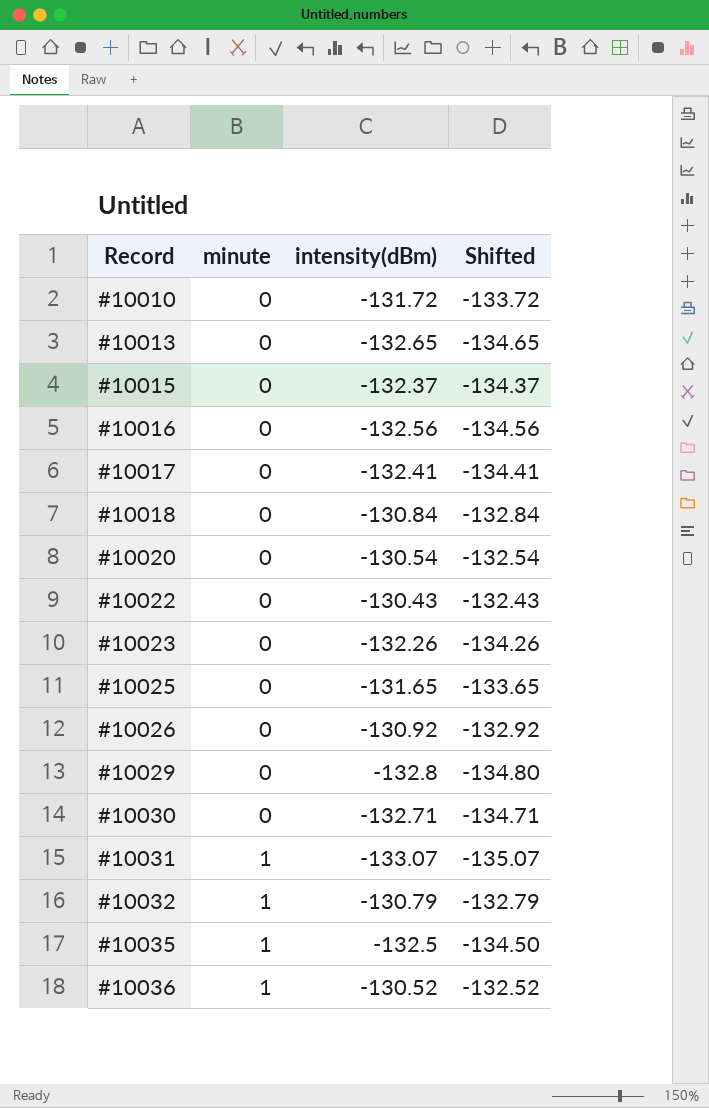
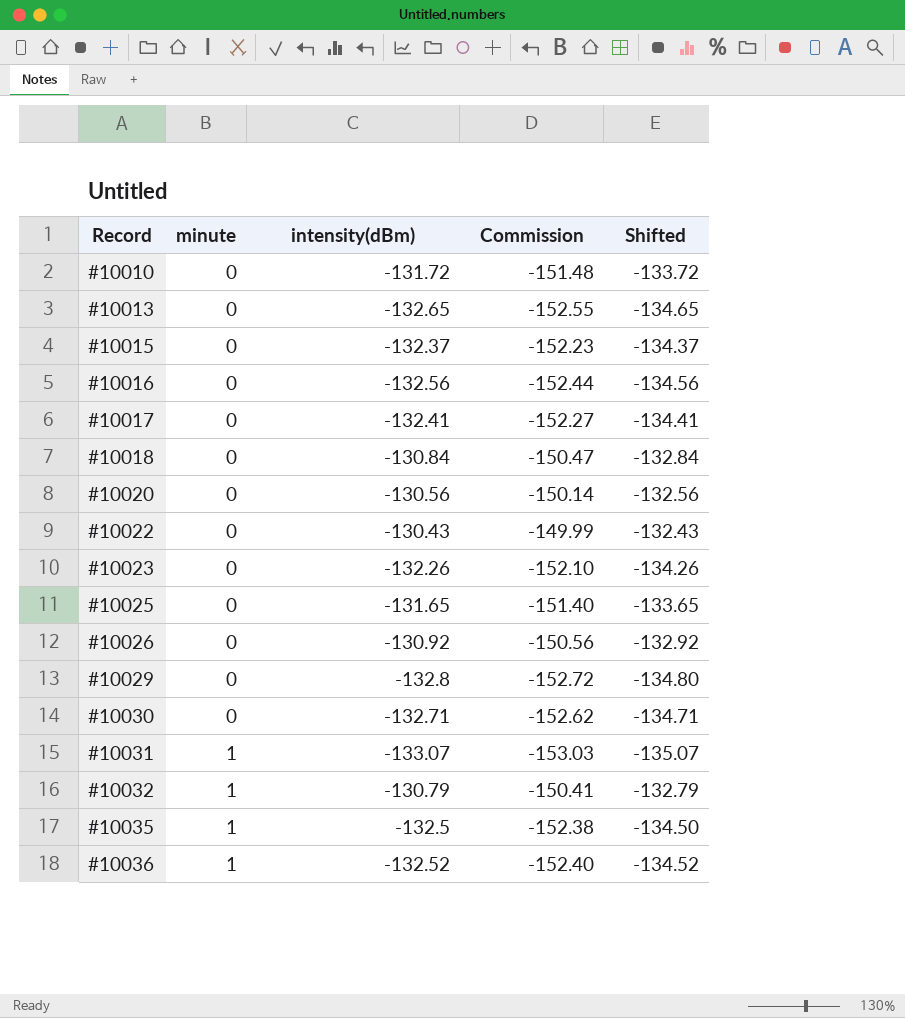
column Commission | formula: none -> [intensity(dBm)] * 1.15
#10020 | intensity(dBm): -130.54 -> -130.56
#10020 | Shifted: -132.54 -> -132.56
#10036 | intensity(dBm): -130.52 -> -132.52
#10036 | Shifted: -132.52 -> -134.52

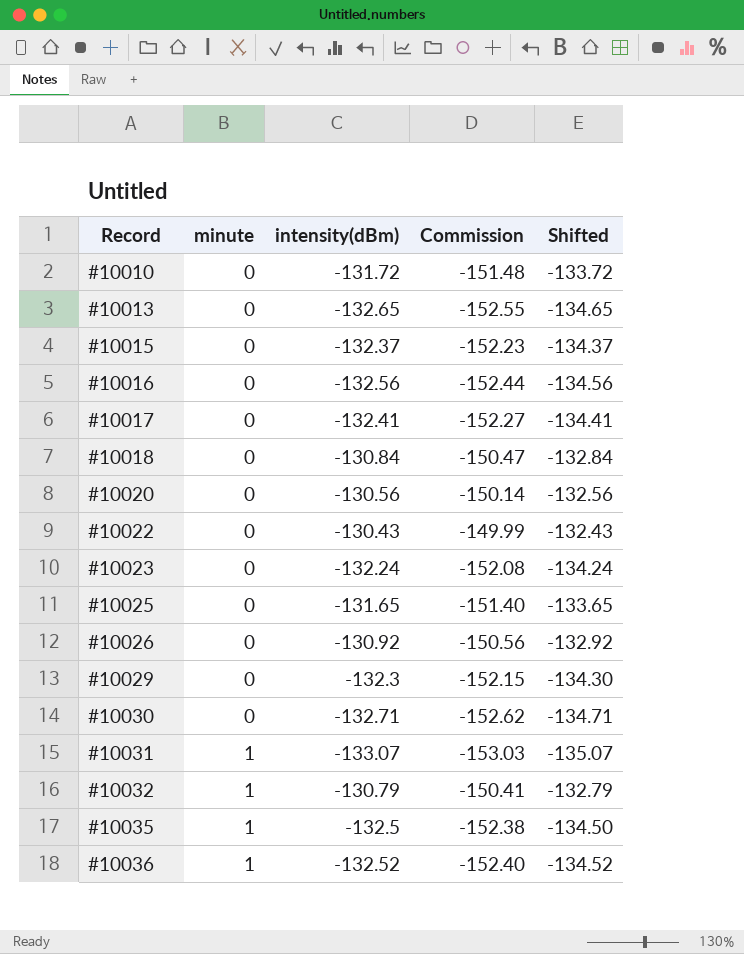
#10023 | intensity(dBm): -132.26 -> -132.24
#10023 | Commission: -152.10 -> -152.08
#10023 | Shifted: -134.26 -> -134.24
#10029 | intensity(dBm): -132.8 -> -132.3
#10029 | Commission: -152.72 -> -152.15
#10029 | Shifted: -134.80 -> -134.30

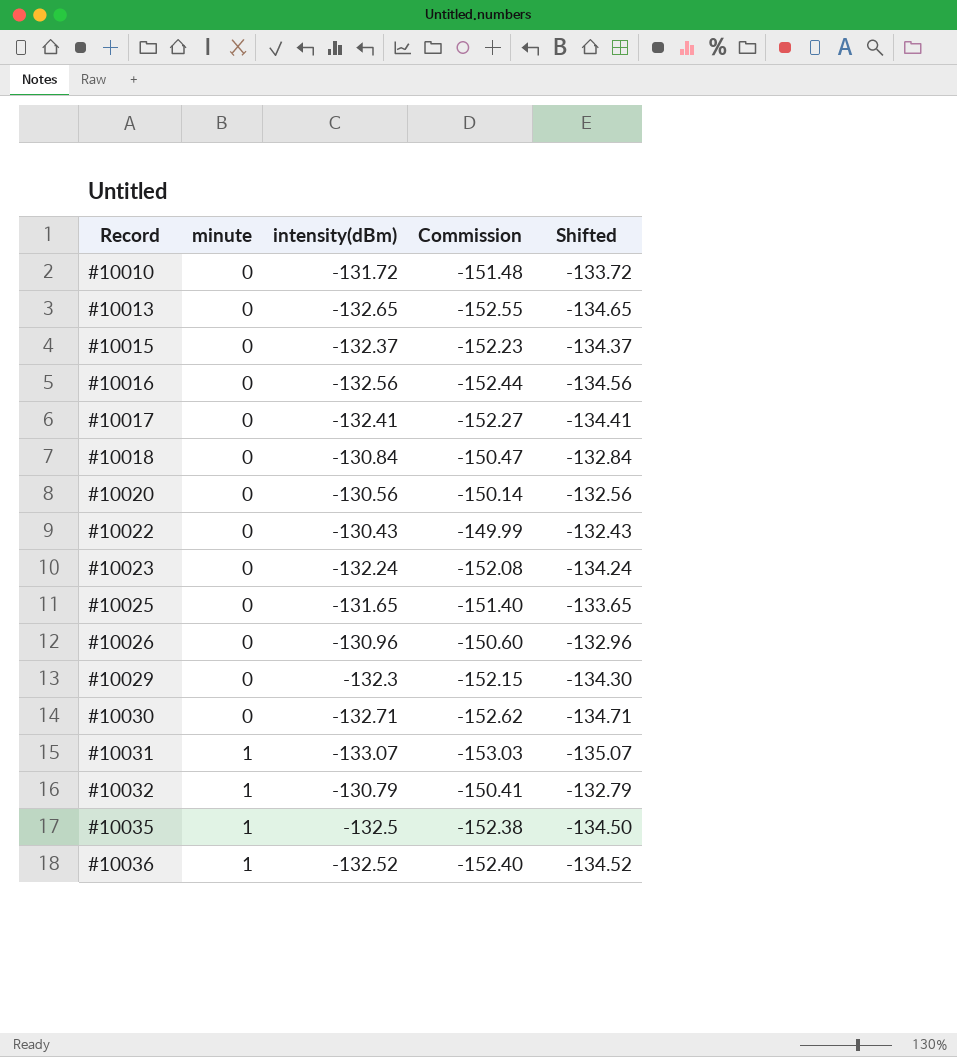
#10026 | intensity(dBm): -130.92 -> -130.96
#10026 | Commission: -150.56 -> -150.60
#10026 | Shifted: -132.92 -> -132.96

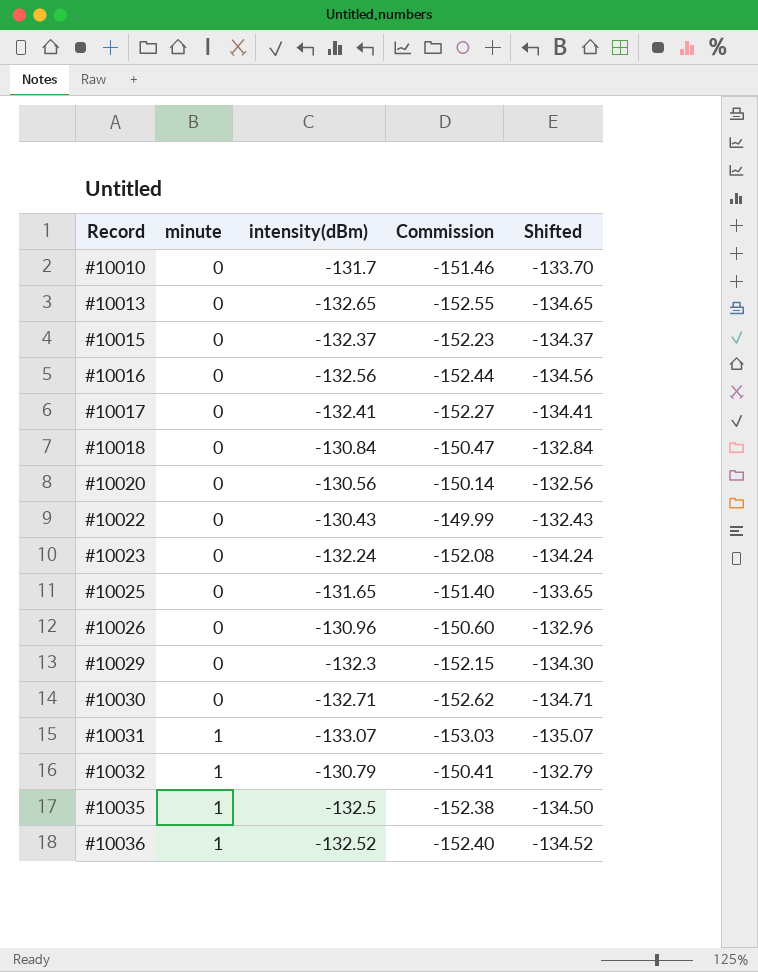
#10010 | intensity(dBm): -131.72 -> -131.7
#10010 | Commission: -151.48 -> -151.46
#10010 | Shifted: -133.72 -> -133.70

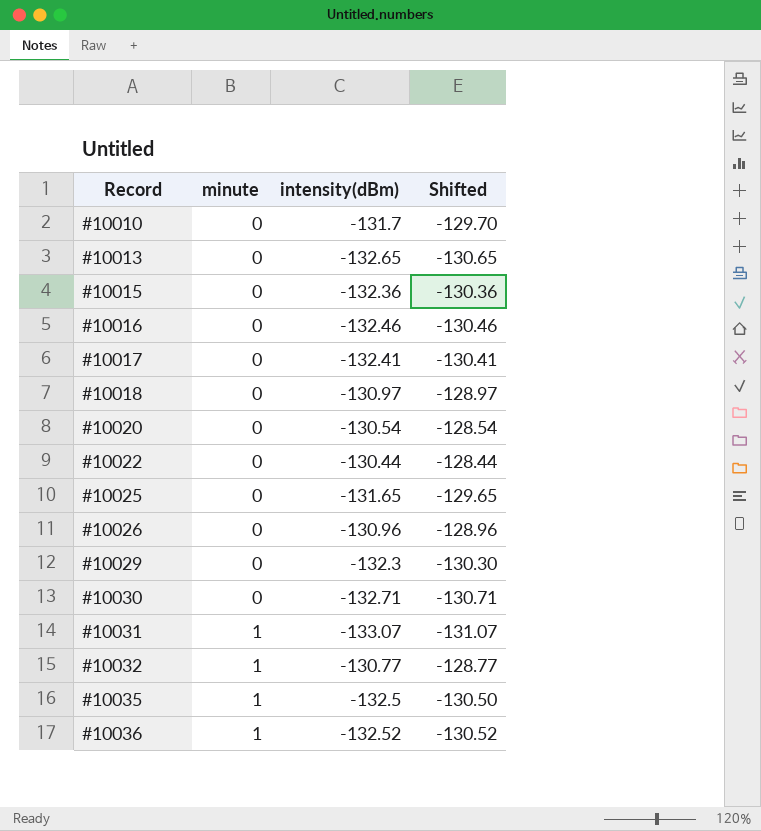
column Commission | formula: [intensity(dBm)] * 1.15 -> none
column Shifted | formula: [intensity(dBm)] - 2 -> [intensity(dBm)] + 2
row #10023: 0 | -132.24 | -152.08 | -134.24 -> none
#10015 | intensity(dBm): -132.37 -> -132.36
#10016 | intensity(dBm): -132.56 -> -132.46
#10018 | intensity(dBm): -130.84 -> -130.97
#10020 | intensity(dBm): -130.56 -> -130.54
#10022 | intensity(dBm): -130.43 -> -130.44
#10032 | intensity(dBm): -130.79 -> -130.77

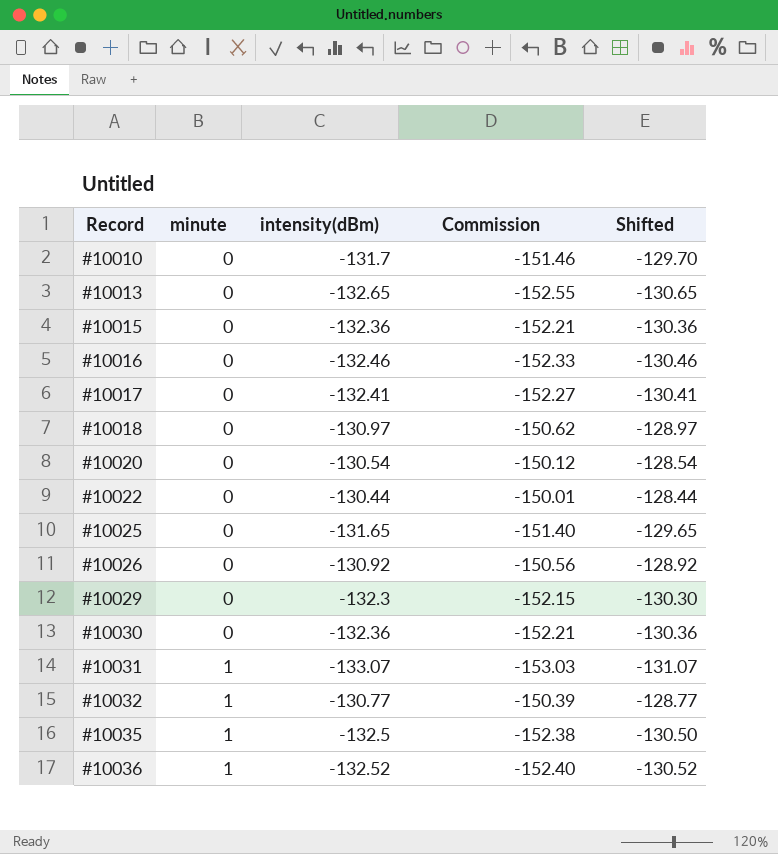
column Commission | formula: none -> [intensity(dBm)] * 1.15
#10026 | intensity(dBm): -130.96 -> -130.92
#10026 | Shifted: -128.96 -> -128.92
#10030 | intensity(dBm): -132.71 -> -132.36
#10030 | Shifted: -130.71 -> -130.36

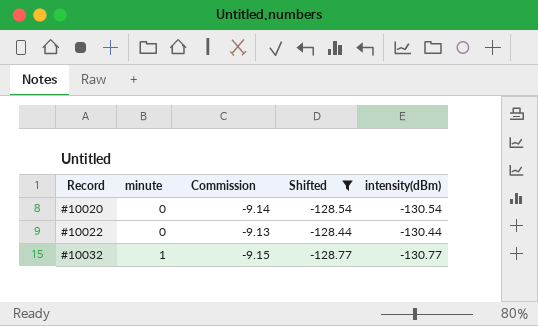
filter: none -> Shifted >= -128.77
column Commission | formula: [intensity(dBm)] * 1.15 -> [intensity(dBm)] * 0.07
column intensity(dBm) | position: 3 -> 5

